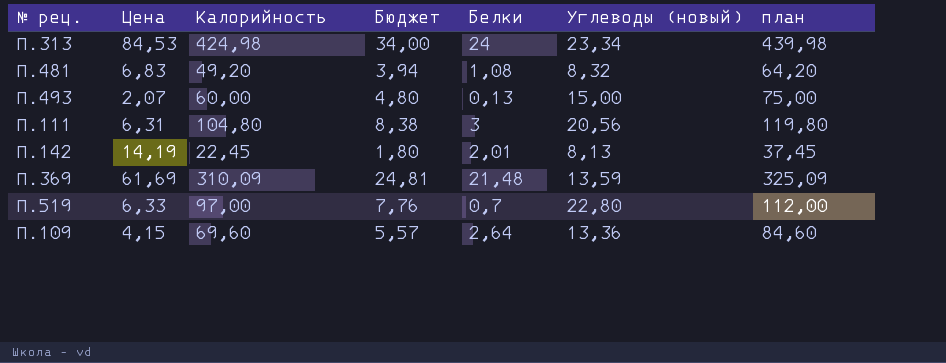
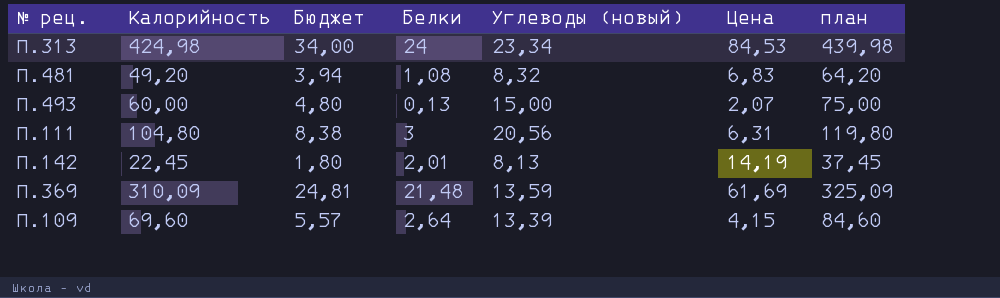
column Цена | position: 2 -> 6
row П.519: 6,33 | 97,00 | 7,76 | 0,7 | 22,80 | 112,00 -> none
П.109 | Углеводы (новый): 13,36 -> 13,39

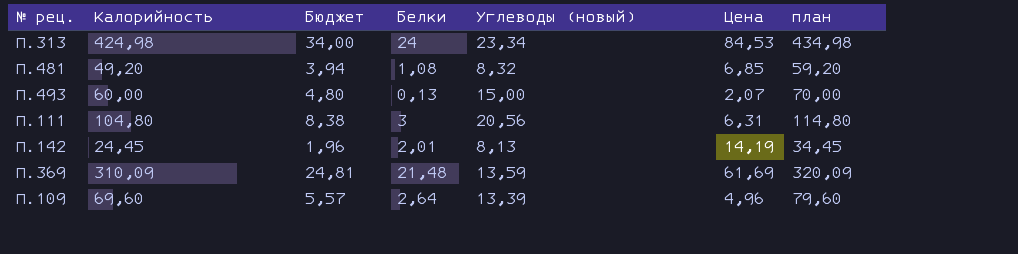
column план | formula: [Калорийность] + 15 -> [Калорийность] + 10
П.481 | Цена: 6,83 -> 6,85
П.142 | Калорийность: 22,45 -> 24,45
П.142 | Бюджет: 1,80 -> 1,96
П.109 | Цена: 4,15 -> 4,96

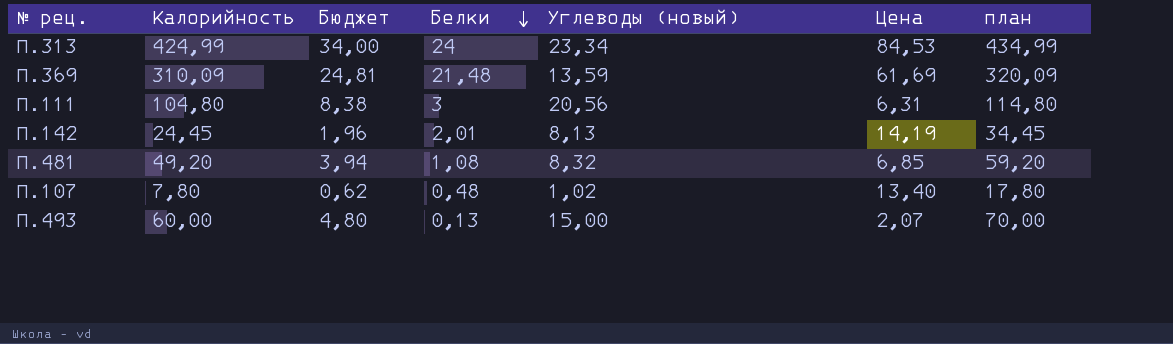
row order: none -> Белки descending
row П.109: 69,60 | 5,57 | 2,64 | 13,39 | 4,96 | 79,60 -> none
П.313 | Калорийность: 424,98 -> 424,99
П.313 | план: 434,98 -> 434,99
row П.107: none -> 7,80 | 0,62 | 0,48 | 1,02 | 13,40 | 17,80

